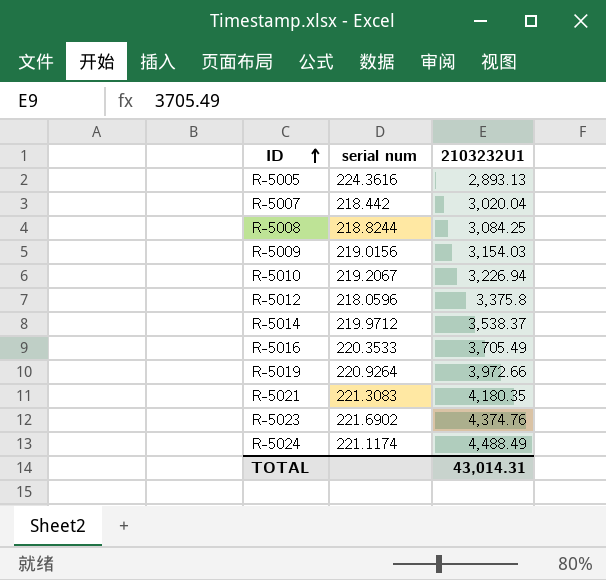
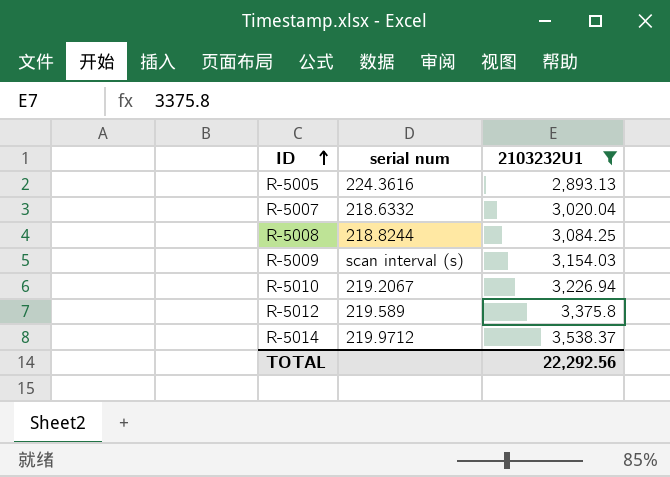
filter: none -> 2103232U1 <= 3,538.37
R-5007 | serial num: 218.442 -> 218.6332
R-5009 | serial num: 219.0156 -> scan interval (s)
R-5012 | serial num: 218.0596 -> 219.589
TOTAL | 2103232U1: 43,014.31 -> 22,292.56

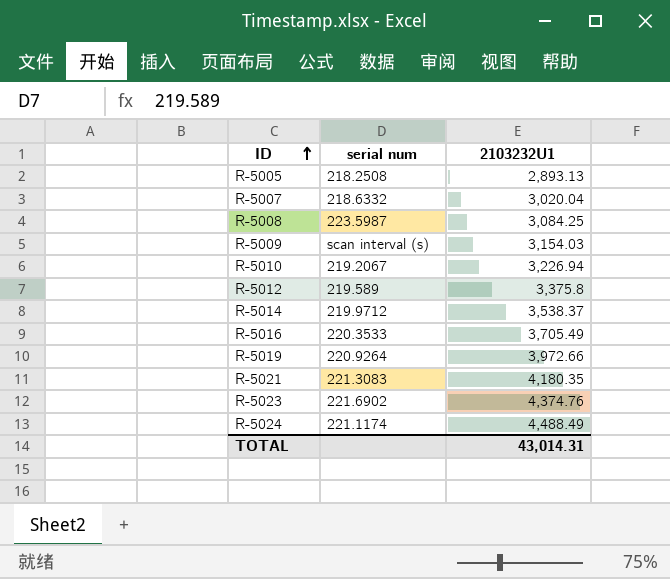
filter: 2103232U1 <= 3,538.37 -> none
R-5005 | serial num: 224.3616 -> 218.2508
R-5008 | serial num: 218.8244 -> 223.5987
TOTAL | 2103232U1: 22,292.56 -> 43,014.31

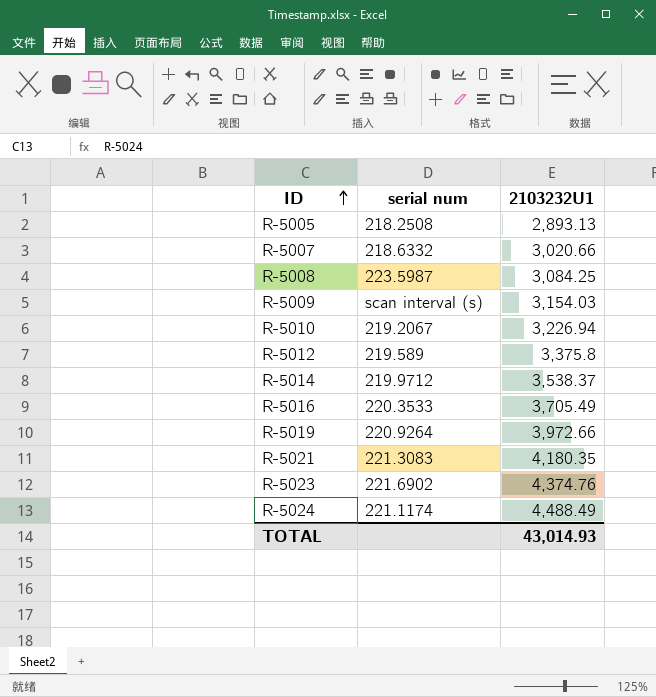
R-5007 | 2103232U1: 3,020.04 -> 3,020.66
TOTAL | 2103232U1: 43,014.31 -> 43,014.93

